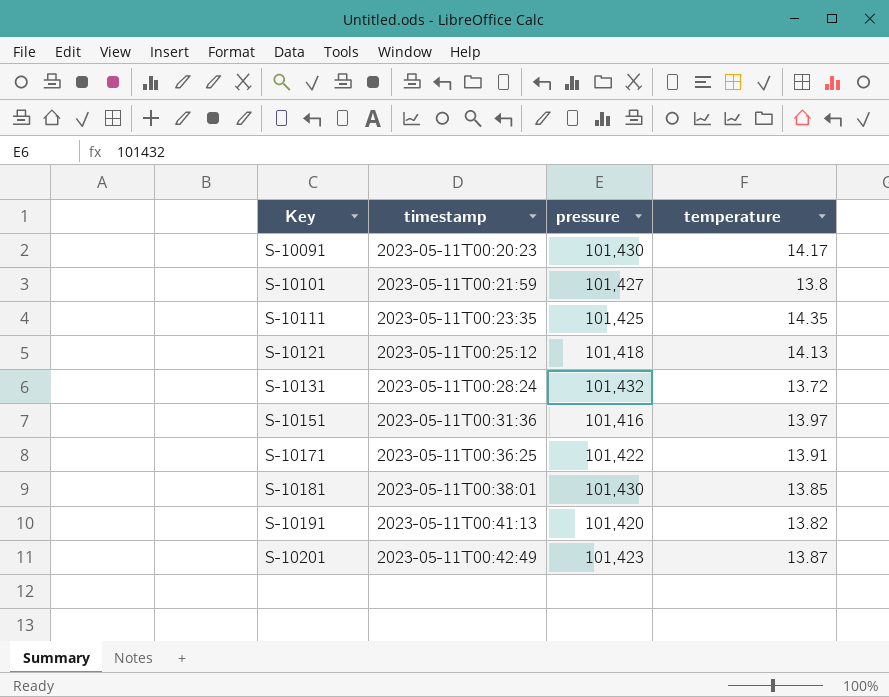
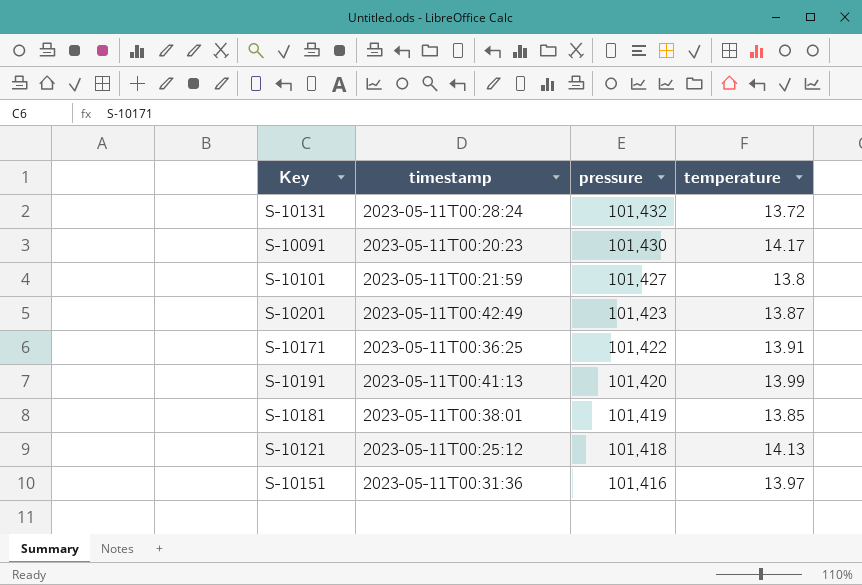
row order: Key ascending -> pressure descending
row S-10111: 2023-05-11T00:23:35 | 101,425 | 14.35 -> none
S-10191 | temperature: 13.82 -> 13.99
S-10181 | pressure: 101,430 -> 101,419

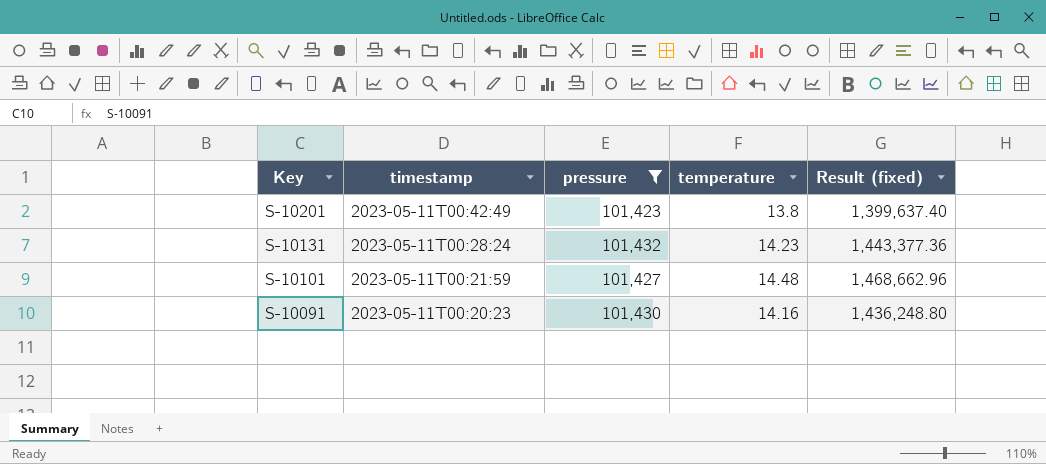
filter: none -> pressure >= 101,423
row order: pressure descending -> Key descending
column Result (fixed) | formula: none -> [pressure] * [temperature]
S-10201 | temperature: 13.87 -> 13.8
S-10131 | temperature: 13.72 -> 14.23
S-10101 | temperature: 13.8 -> 14.48
S-10091 | temperature: 14.17 -> 14.16

